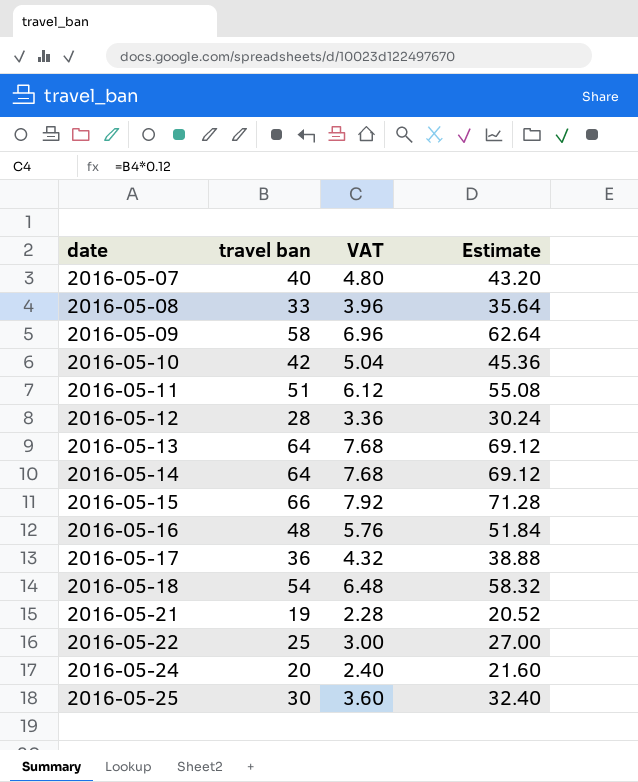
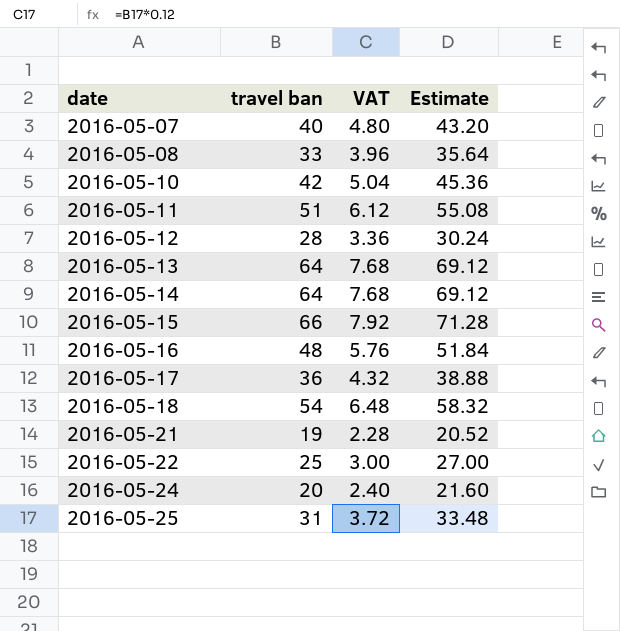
row 2016-05-09: 58 | 6.96 | 62.64 -> none
2016-05-25 | travel ban: 30 -> 31
2016-05-25 | VAT: 3.60 -> 3.72
2016-05-25 | Estimate: 32.40 -> 33.48

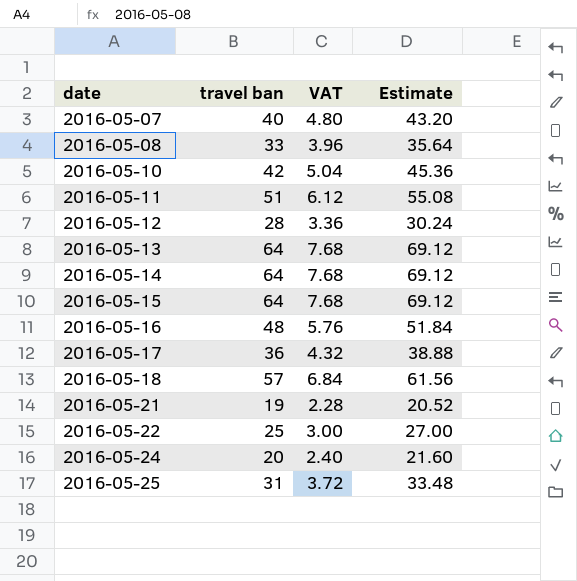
2016-05-15 | travel ban: 66 -> 64
2016-05-15 | VAT: 7.92 -> 7.68
2016-05-15 | Estimate: 71.28 -> 69.12
2016-05-18 | travel ban: 54 -> 57
2016-05-18 | VAT: 6.48 -> 6.84
2016-05-18 | Estimate: 58.32 -> 61.56

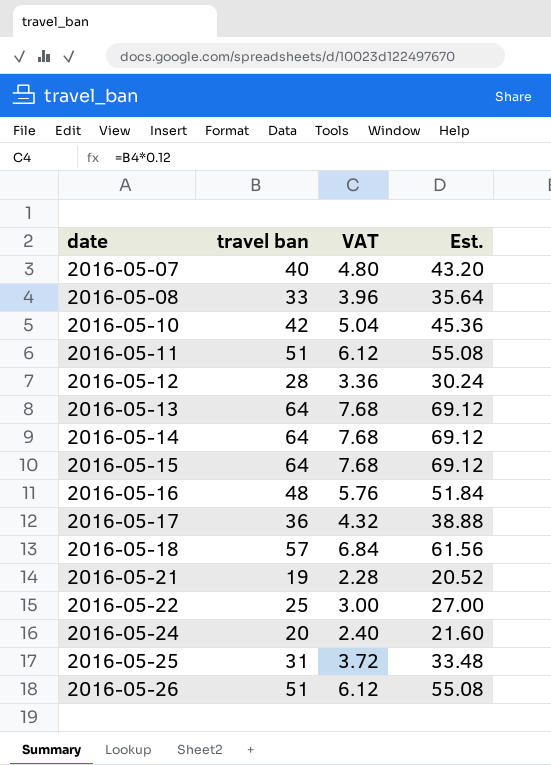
column name: Estimate -> Est.
row 2016-05-26: none -> 51 | 6.12 | 55.08

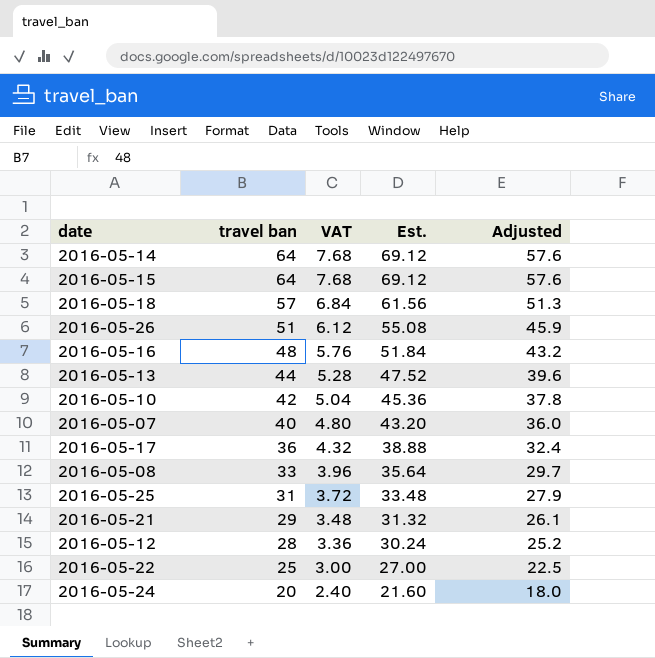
row order: date ascending -> travel ban descending
column Adjusted | formula: none -> [travel ban] * 0.9
row 2016-05-11: 51 | 6.12 | 55.08 -> none
2016-05-13 | travel ban: 64 -> 44
2016-05-13 | VAT: 7.68 -> 5.28
2016-05-13 | Est.: 69.12 -> 47.52
2016-05-21 | travel ban: 19 -> 29
2016-05-21 | VAT: 2.28 -> 3.48
2016-05-21 | Est.: 20.52 -> 31.32

